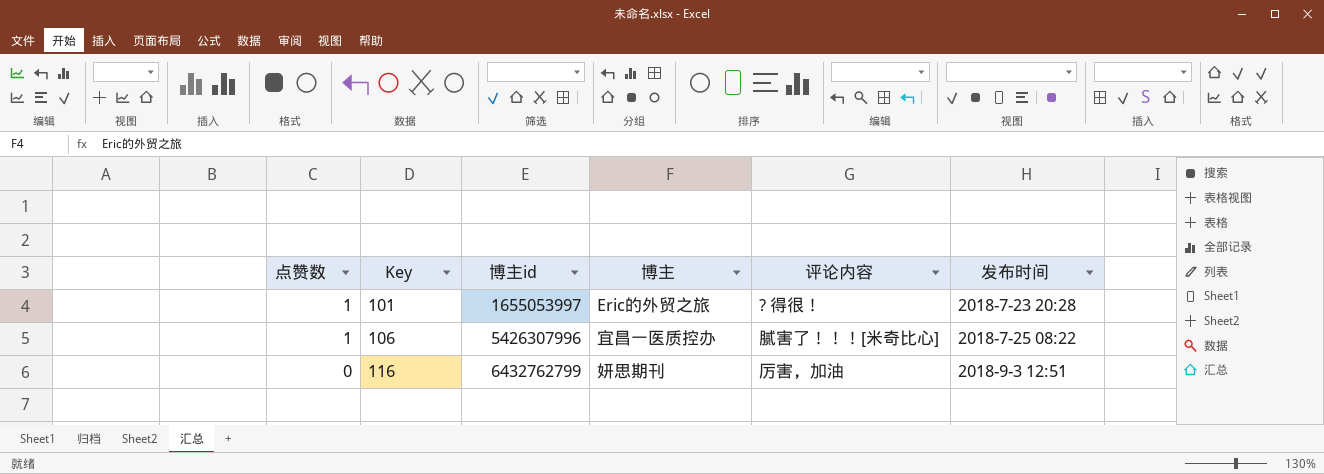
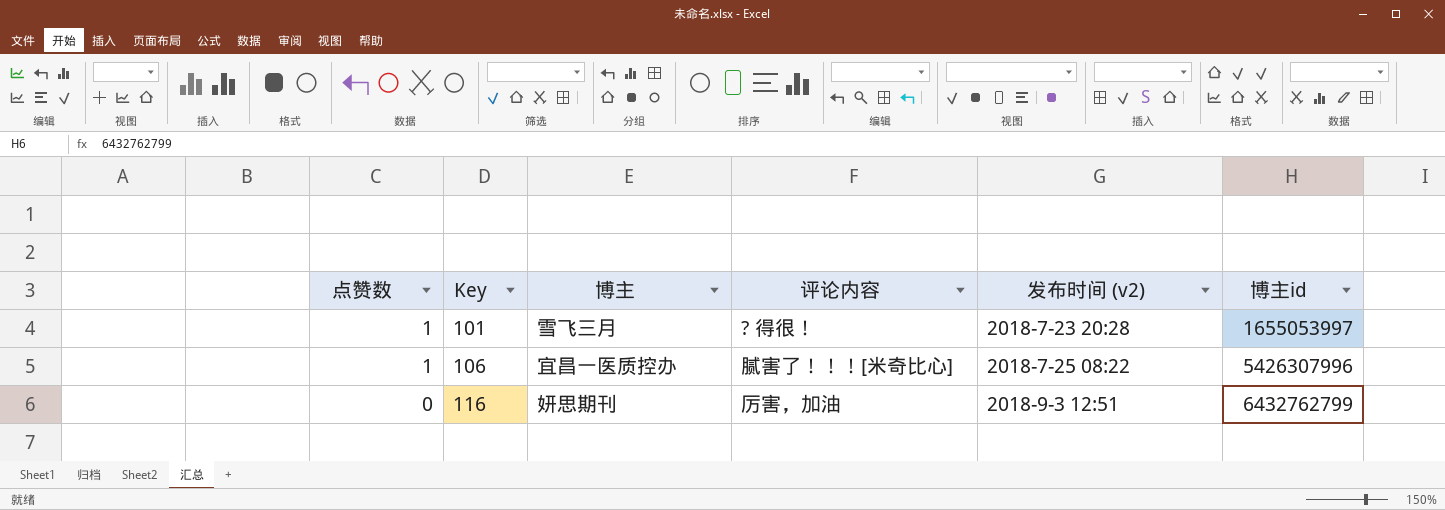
column name: 发布时间 -> 发布时间 (v2)
column 博主id | position: 3 -> 6
101 | 博主: Eric的外贸之旅 -> 雪飞三月

